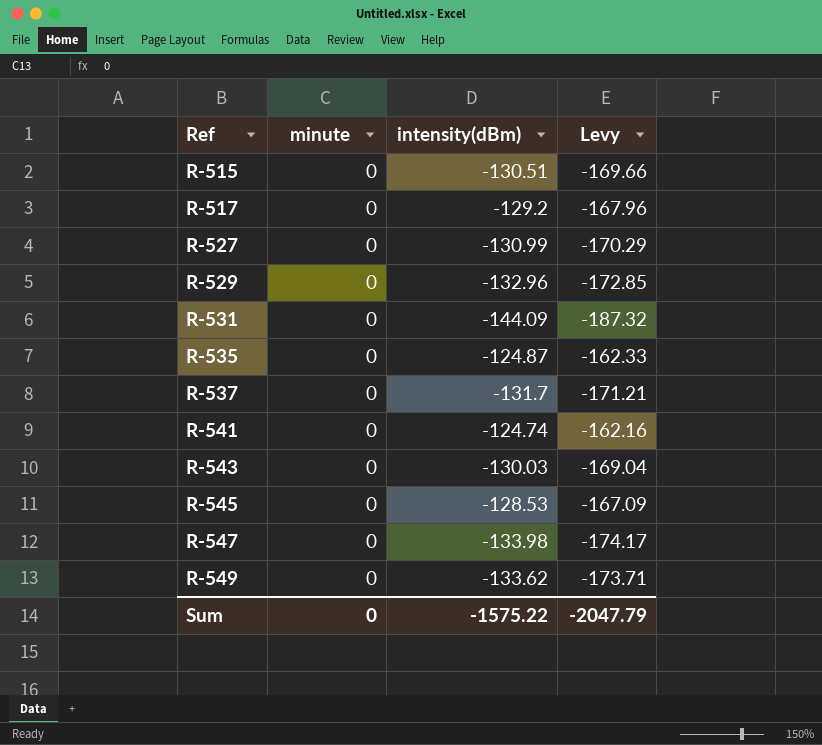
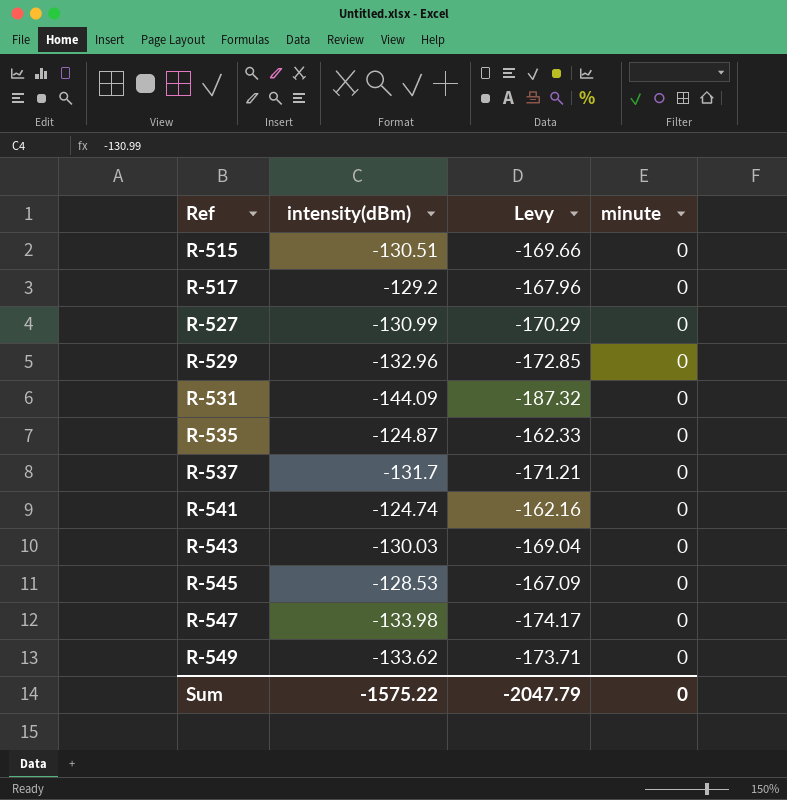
column minute | position: 2 -> 4

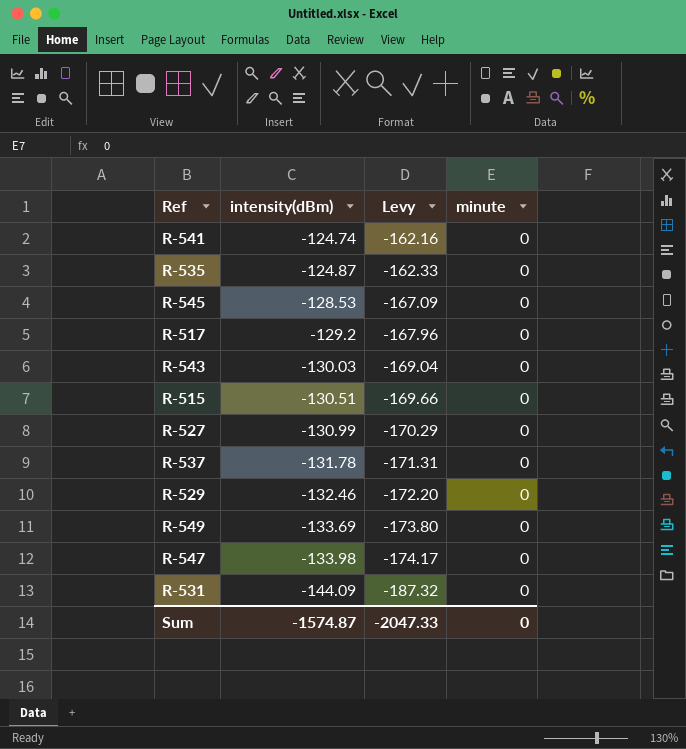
row order: Ref ascending -> intensity(dBm) descending
R-537 | intensity(dBm): -131.7 -> -131.78
R-537 | Levy: -171.21 -> -171.31
R-529 | intensity(dBm): -132.96 -> -132.46
R-529 | Levy: -172.85 -> -172.20
R-549 | intensity(dBm): -133.62 -> -133.69
R-549 | Levy: -173.71 -> -173.80
Sum | intensity(dBm): -1575.22 -> -1574.87
Sum | Levy: -2047.79 -> -2047.33

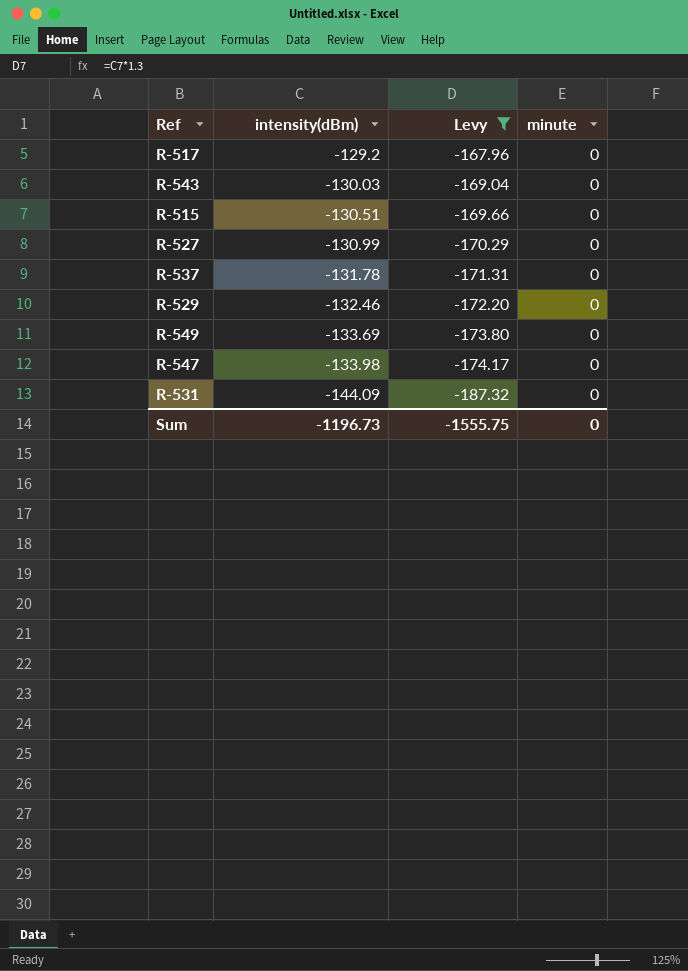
filter: none -> Levy <= -167.96
Sum | intensity(dBm): -1574.87 -> -1196.73
Sum | Levy: -2047.33 -> -1555.75

